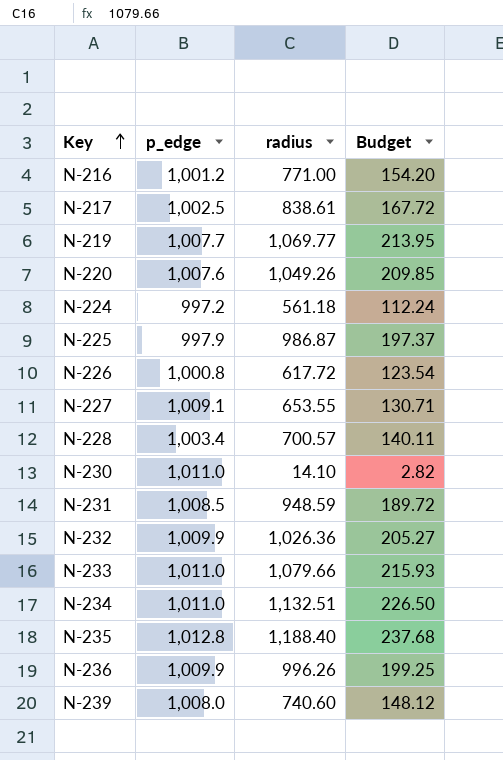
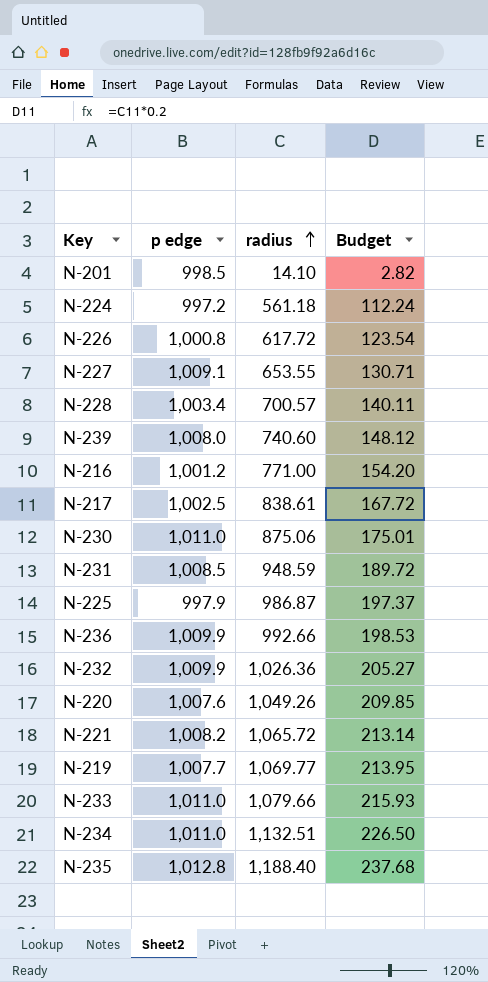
row order: Key ascending -> radius ascending
column name: p_edge -> p edge
row N-201: none -> 998.5 | 14.10 | 2.82
N-230 | radius: 14.10 -> 875.06
N-230 | Budget: 2.82 -> 175.01
N-236 | radius: 996.26 -> 992.66
N-236 | Budget: 199.25 -> 198.53
row N-221: none -> 1,008.2 | 1,065.72 | 213.14

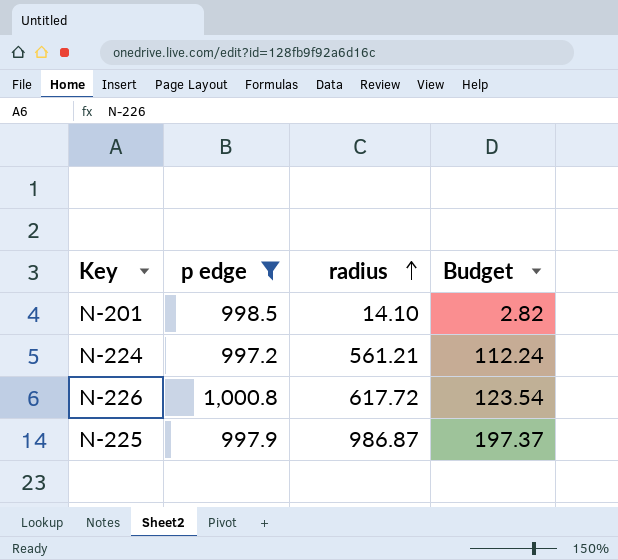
filter: none -> p edge <= 1,000.8
N-224 | radius: 561.18 -> 561.21

